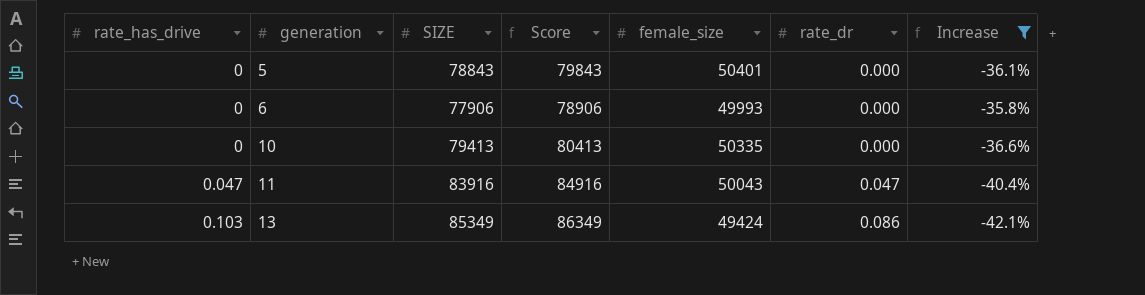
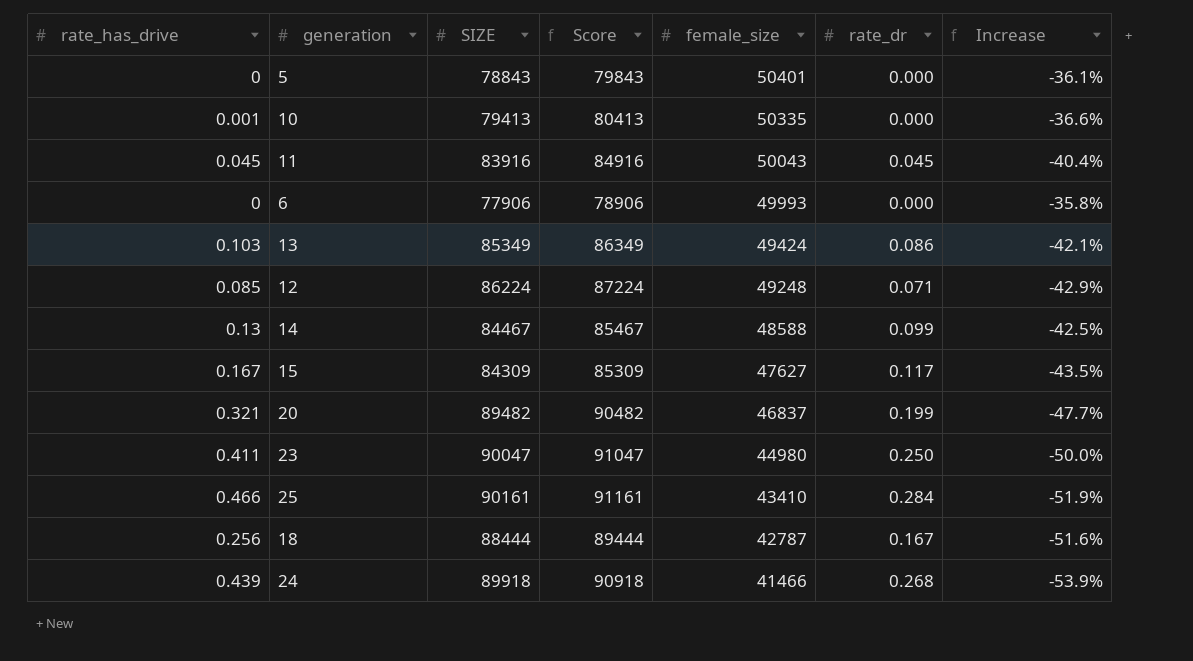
filter: Increase >= -42.1% -> none
row order: rate_has_drive ascending -> female_size descending
10 | rate_has_drive: 0 -> 0.001
11 | rate_has_drive: 0.047 -> 0.045
11 | rate_dr: 0.047 -> 0.045

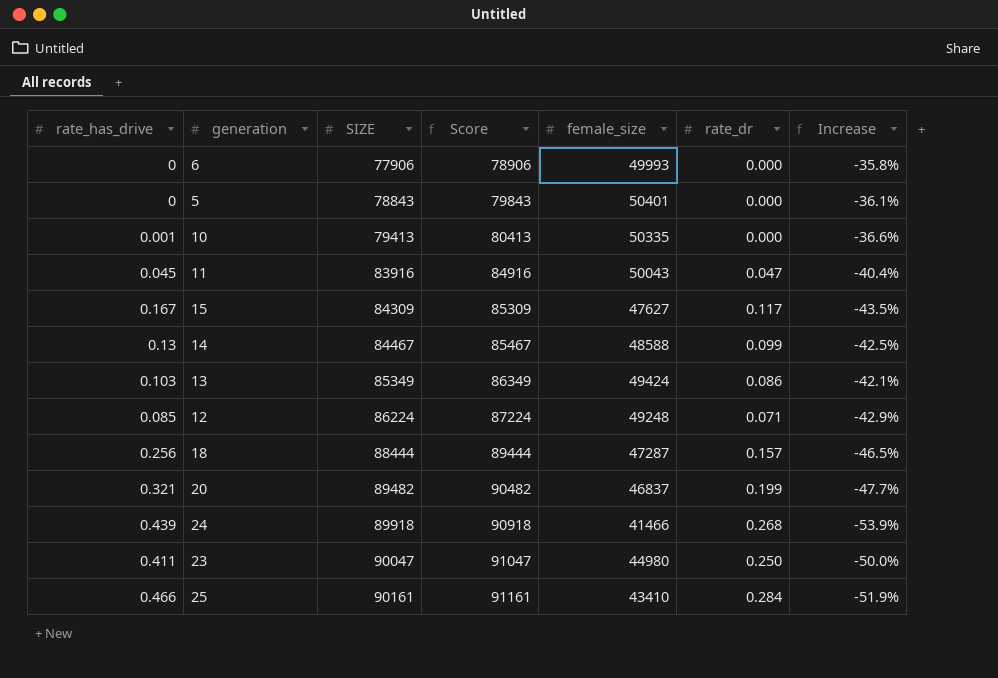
row order: female_size descending -> SIZE ascending
11 | rate_dr: 0.045 -> 0.047
18 | female_size: 42787 -> 47287
18 | rate_dr: 0.167 -> 0.157
18 | Increase: -51.6% -> -46.5%

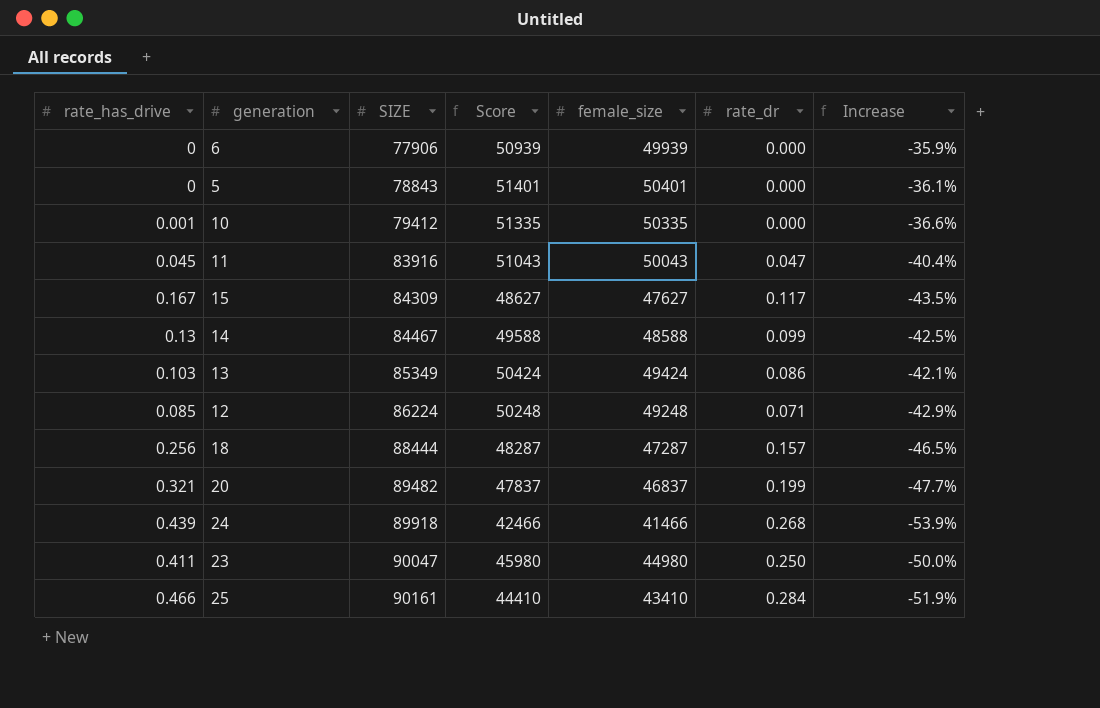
column Score | formula: [SIZE] + 1000 -> [female_size] + 1000
6 | female_size: 49993 -> 49939
6 | Increase: -35.8% -> -35.9%
10 | SIZE: 79413 -> 79412

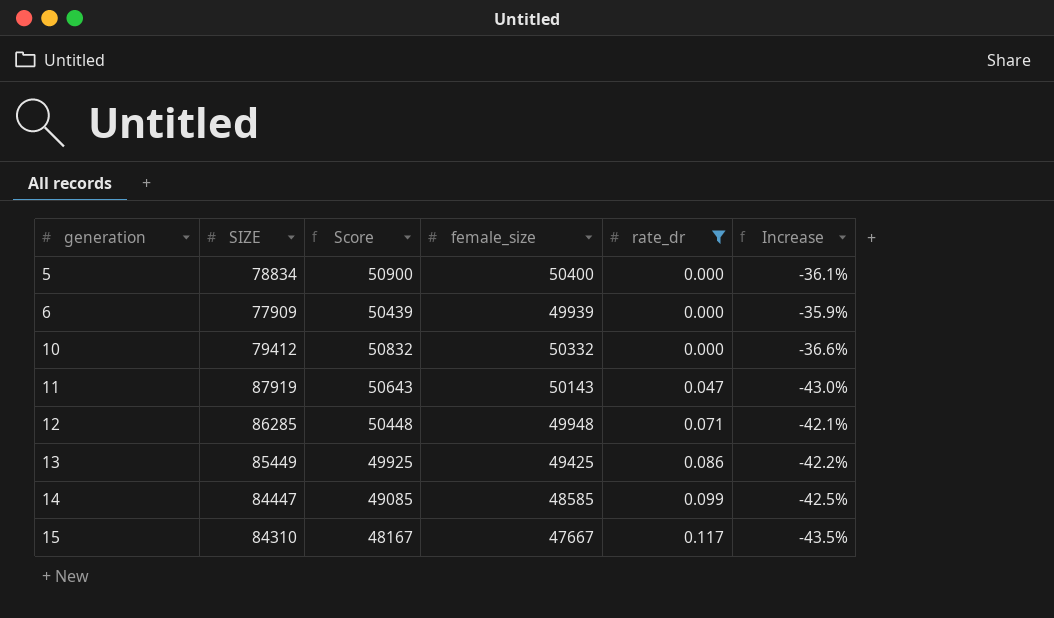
filter: none -> rate_dr <= 0.117
row order: SIZE ascending -> generation ascending
column rate_has_drive | position: 1 -> none
column Score | formula: [female_size] + 1000 -> [female_size] + 500
5 | SIZE: 78843 -> 78834
5 | female_size: 50401 -> 50400
6 | SIZE: 77906 -> 77909
10 | female_size: 50335 -> 50332
11 | SIZE: 83916 -> 87919
11 | female_size: 50043 -> 50143
11 | Increase: -40.4% -> -43.0%
12 | SIZE: 86224 -> 86285
12 | female_size: 49248 -> 49948
12 | Increase: -42.9% -> -42.1%
13 | SIZE: 85349 -> 85449
13 | female_size: 49424 -> 49425
13 | Increase: -42.1% -> -42.2%
14 | SIZE: 84467 -> 84447
14 | female_size: 48588 -> 48585
15 | SIZE: 84309 -> 84310
15 | female_size: 47627 -> 47667

